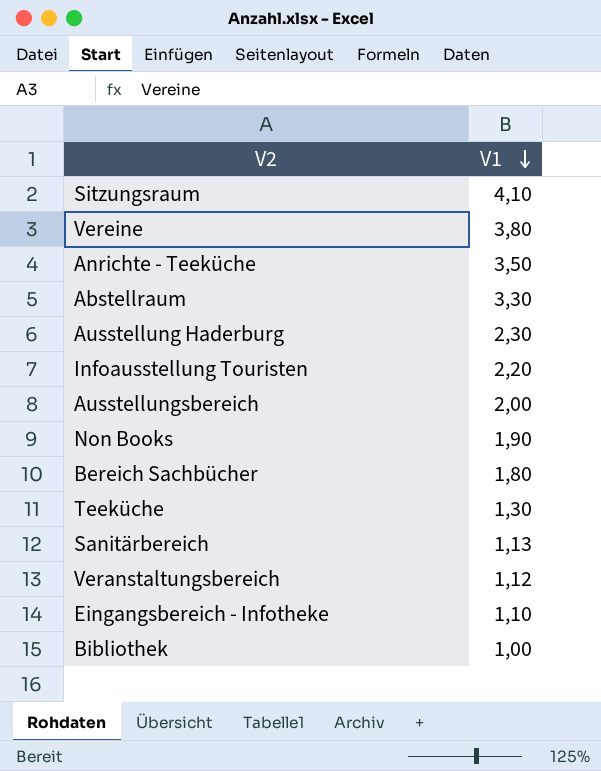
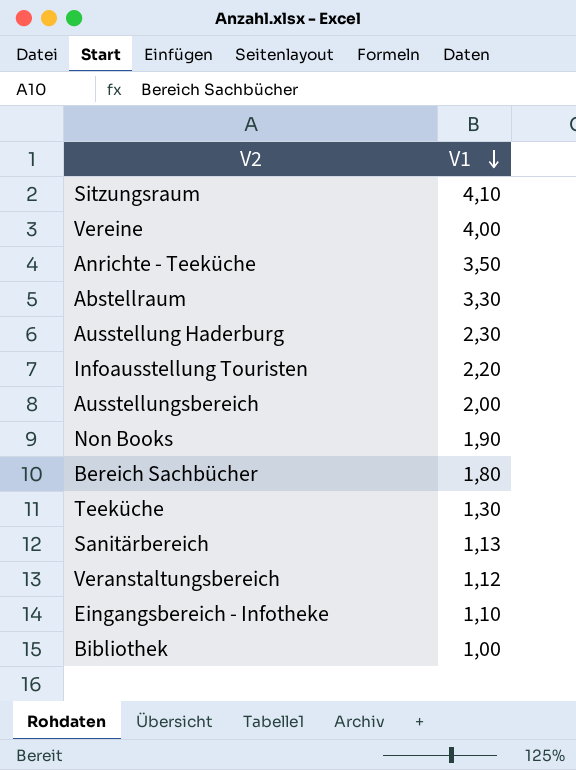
Vereine | V1: 3,80 -> 4,00

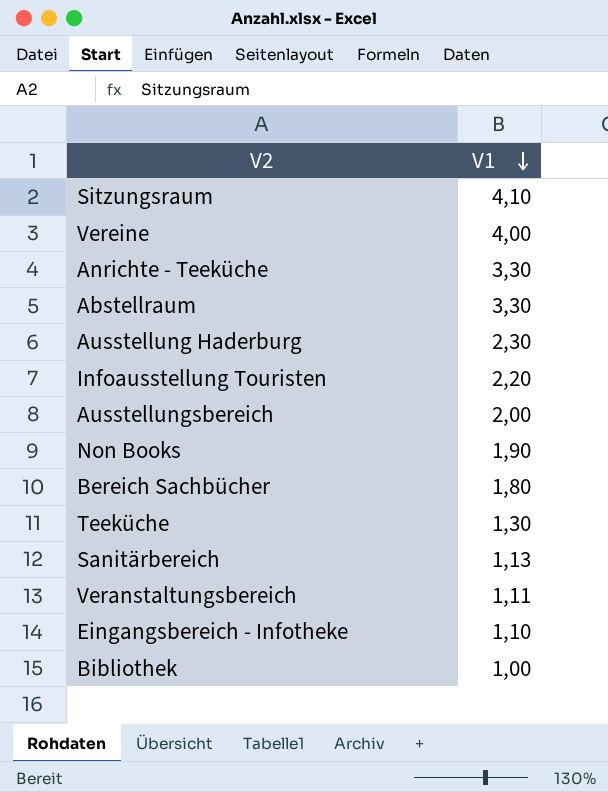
Anrichte - Teeküche | V1: 3,50 -> 3,30
Veranstaltungsbereich | V1: 1,12 -> 1,11

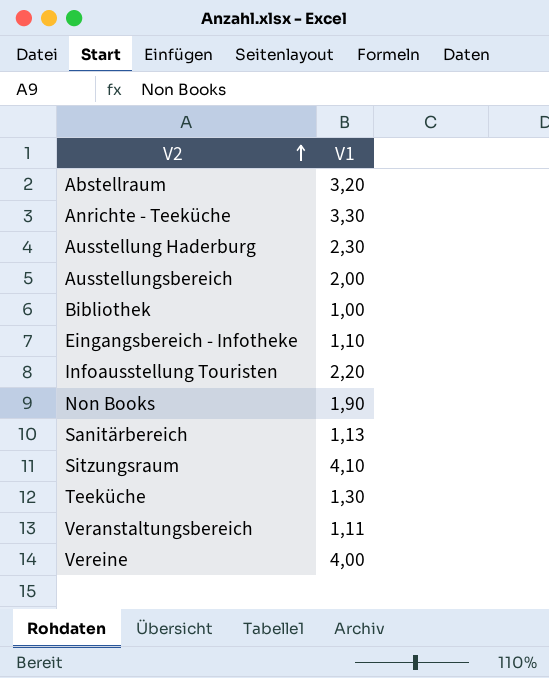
row order: V1 descending -> V2 ascending
row Bereich Sachbücher: 1,80 -> none
Abstellraum | V1: 3,30 -> 3,20

